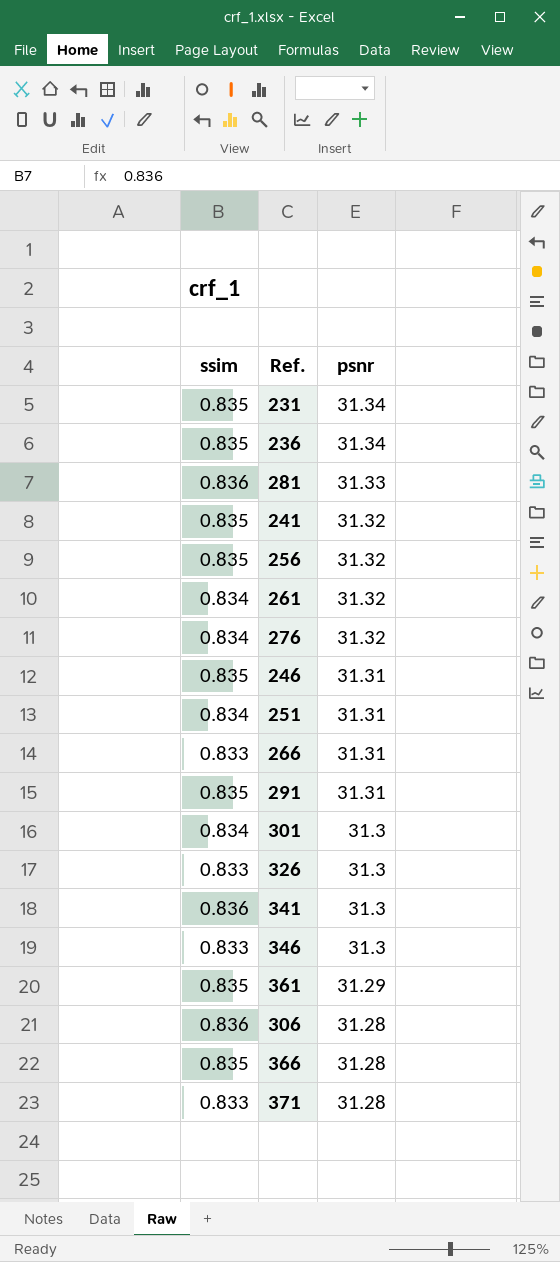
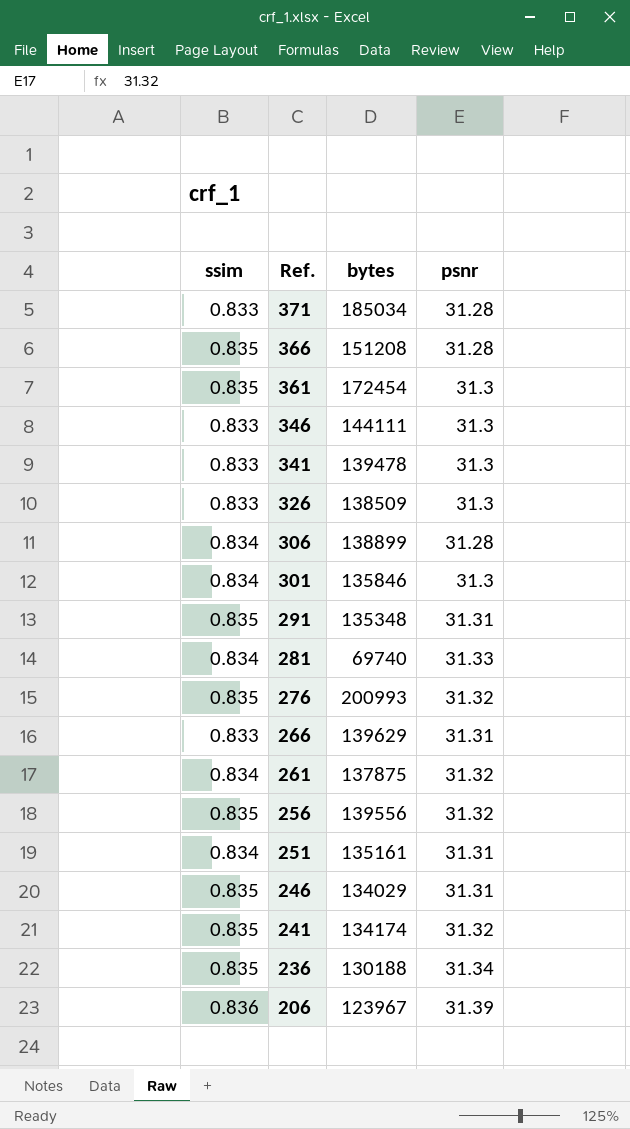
row order: psnr descending -> Ref. descending
column bytes | position: none -> 3
row 231: 0.835 | 31.34 -> none
361 | psnr: 31.29 -> 31.3
341 | ssim: 0.836 -> 0.833
306 | ssim: 0.836 -> 0.834
281 | ssim: 0.836 -> 0.834
276 | ssim: 0.834 -> 0.835
row 206: none -> 0.836 | 123967 | 31.39

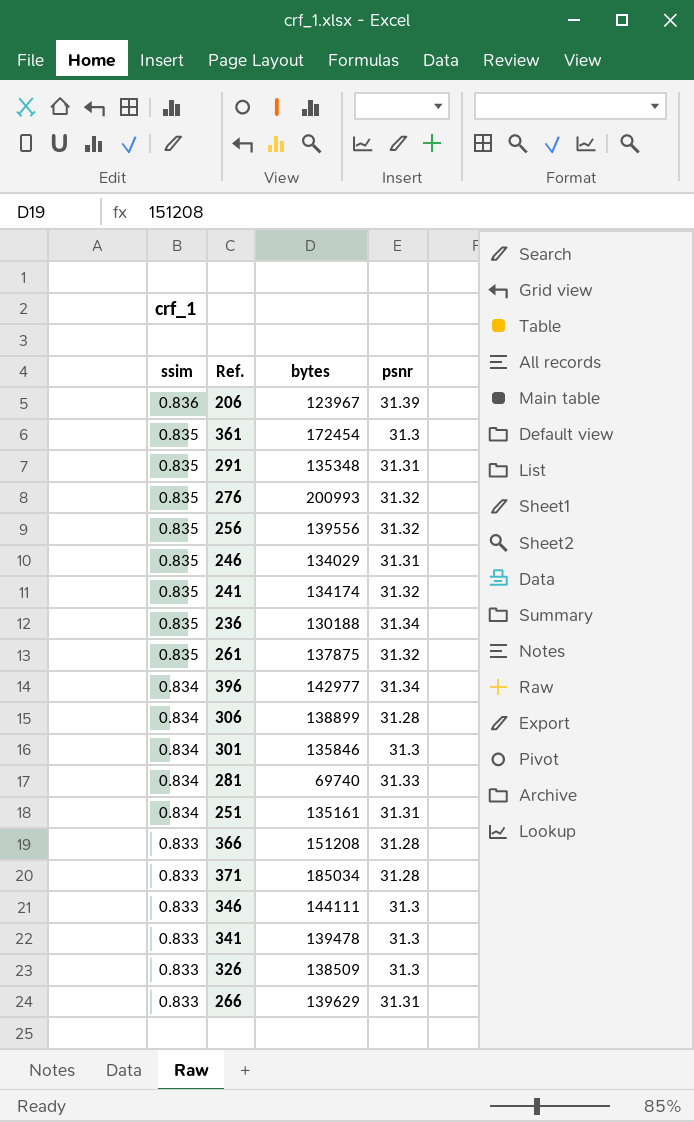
row order: Ref. descending -> ssim descending
261 | ssim: 0.834 -> 0.835
row 396: none -> 0.834 | 142977 | 31.34
366 | ssim: 0.835 -> 0.833

